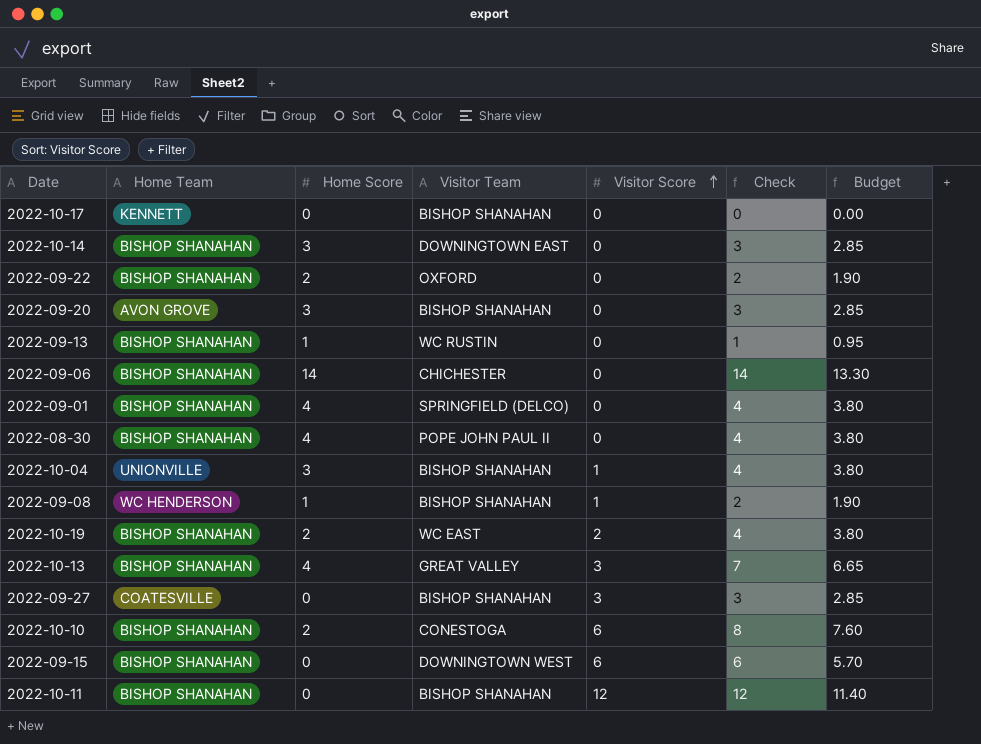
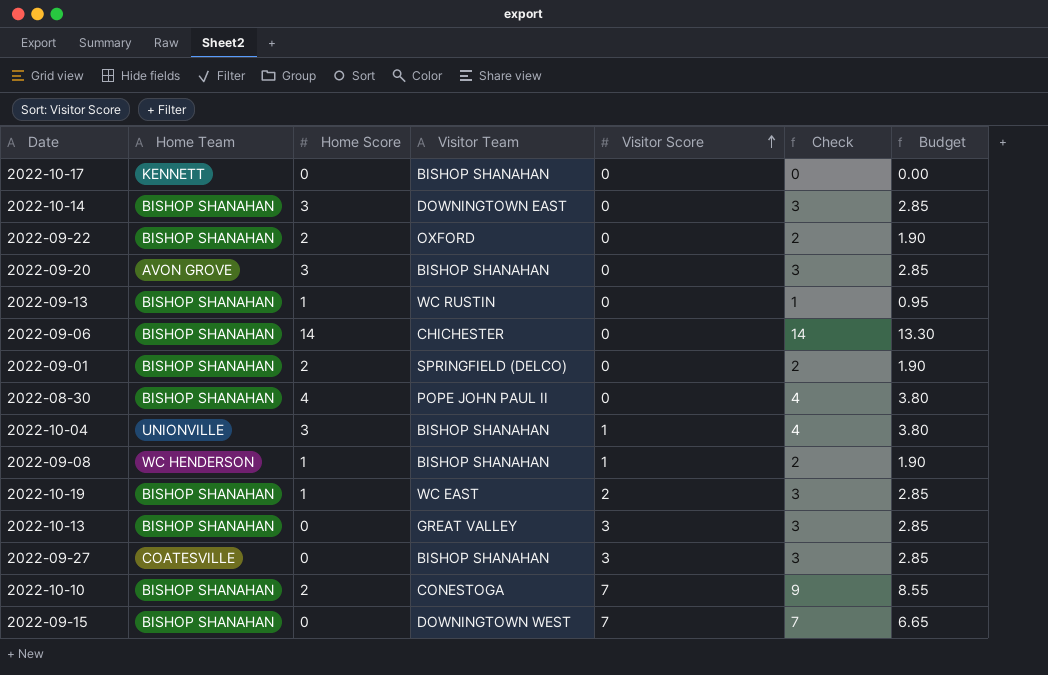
row 2022-10-11: BISHOP SHANAHAN | 0 | BISHOP SHANAHAN | 12 | 12 | 11.40 -> none
2022-09-01 | Home Score: 4 -> 2
2022-09-01 | Check: 4 -> 2
2022-09-01 | Budget: 3.80 -> 1.90
2022-10-19 | Home Score: 2 -> 1
2022-10-19 | Check: 4 -> 3
2022-10-19 | Budget: 3.80 -> 2.85
2022-10-13 | Home Score: 4 -> 0
2022-10-13 | Check: 7 -> 3
2022-10-13 | Budget: 6.65 -> 2.85
2022-10-10 | Visitor Score: 6 -> 7
2022-10-10 | Check: 8 -> 9
2022-10-10 | Budget: 7.60 -> 8.55
2022-09-15 | Visitor Score: 6 -> 7
2022-09-15 | Check: 6 -> 7
2022-09-15 | Budget: 5.70 -> 6.65

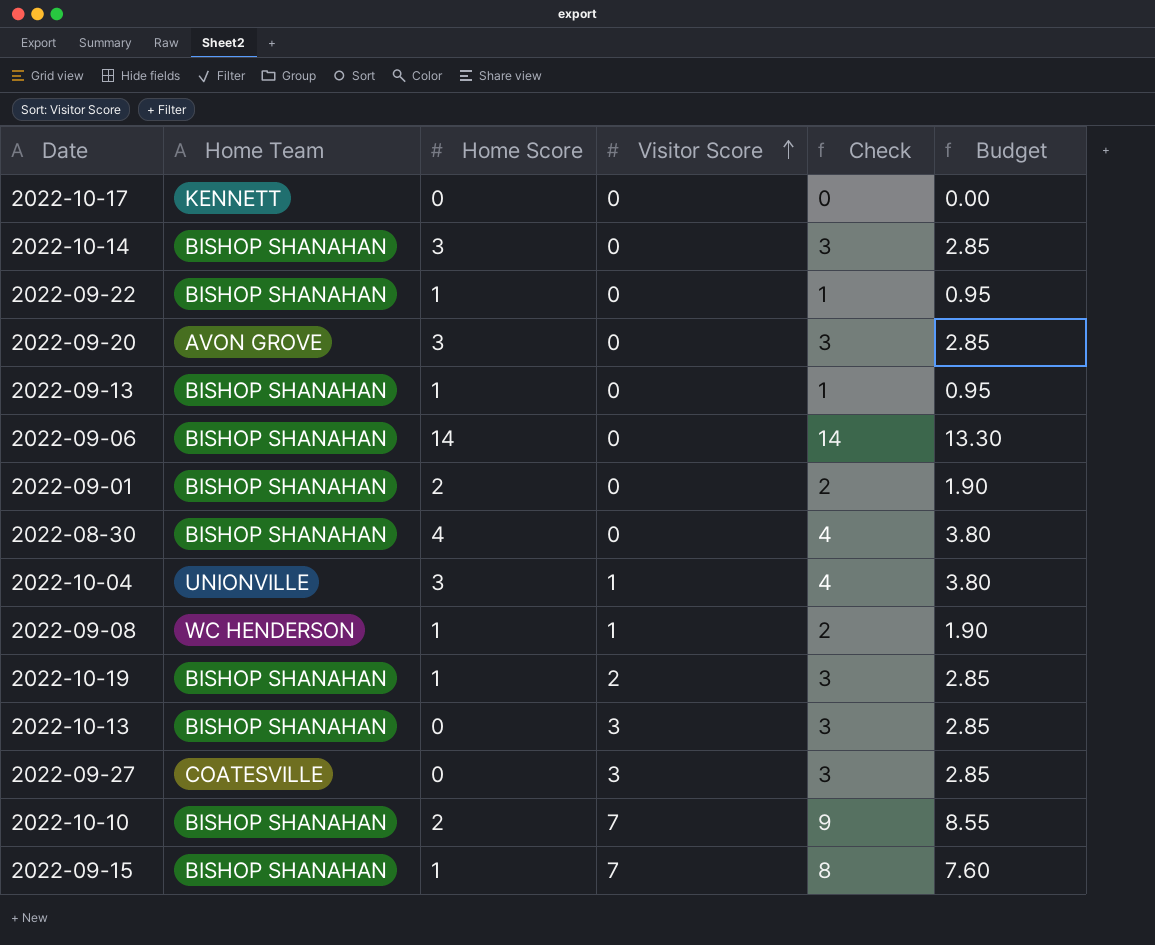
column Visitor Team | position: 4 -> none
2022-09-22 | Home Score: 2 -> 1
2022-09-22 | Check: 2 -> 1
2022-09-22 | Budget: 1.90 -> 0.95
2022-09-15 | Home Score: 0 -> 1
2022-09-15 | Check: 7 -> 8
2022-09-15 | Budget: 6.65 -> 7.60

